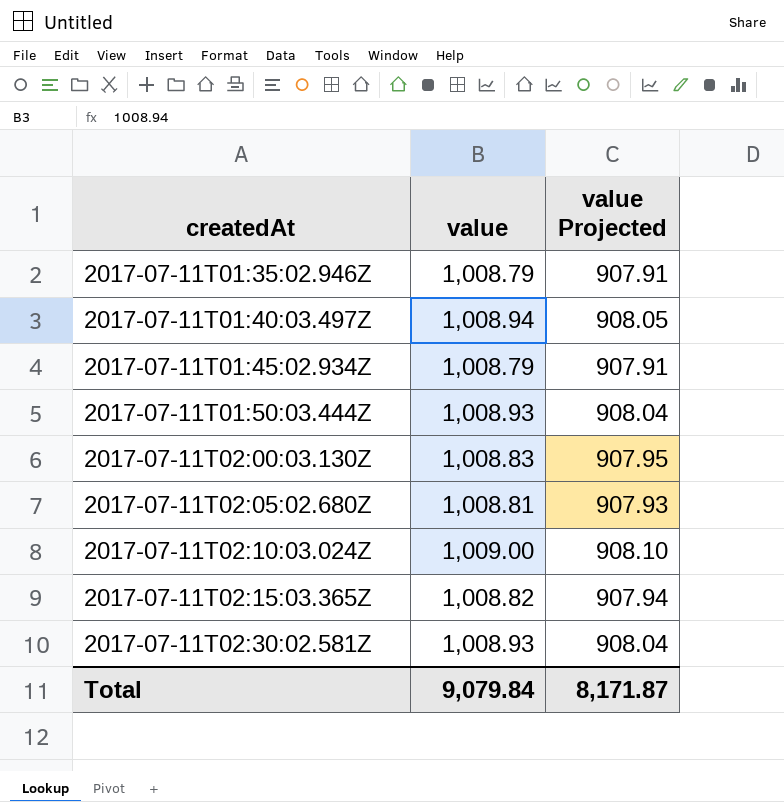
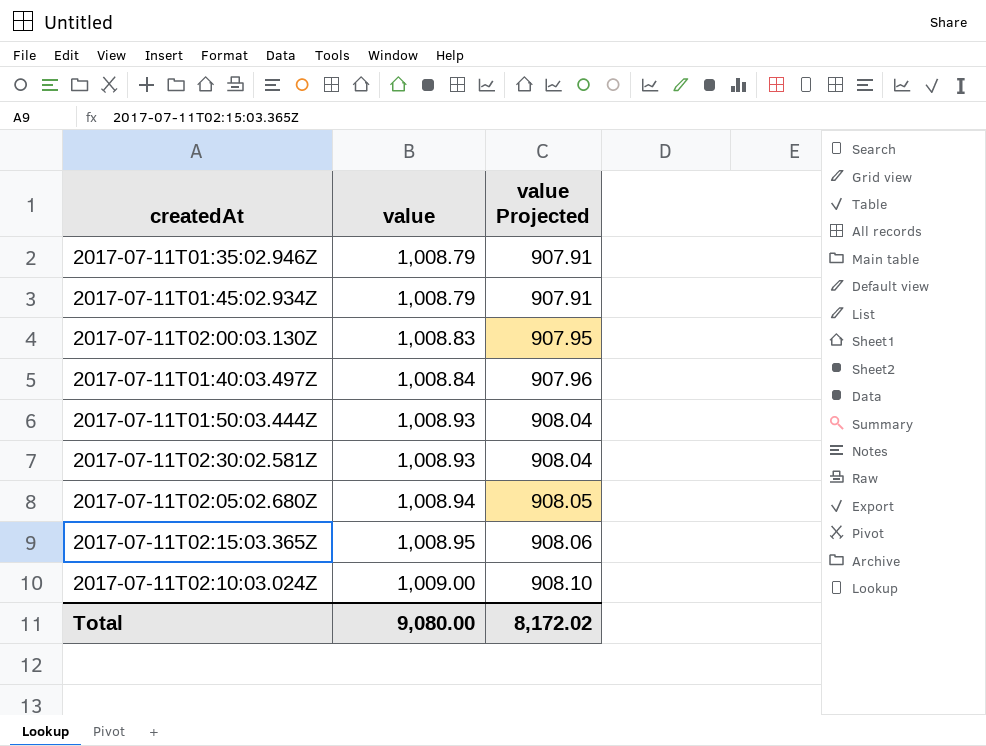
row order: createdAt ascending -> value ascending
2017-07-11T01:40:03.497Z | value: 1,008.94 -> 1,008.84
2017-07-11T01:40:03.497Z | value Projected: 908.05 -> 907.96
2017-07-11T02:05:02.680Z | value: 1,008.81 -> 1,008.94
2017-07-11T02:05:02.680Z | value Projected: 907.93 -> 908.05
2017-07-11T02:15:03.365Z | value: 1,008.82 -> 1,008.95
2017-07-11T02:15:03.365Z | value Projected: 907.94 -> 908.06
Total | value: 9,079.84 -> 9,080.00
Total | value Projected: 8,171.87 -> 8,172.02

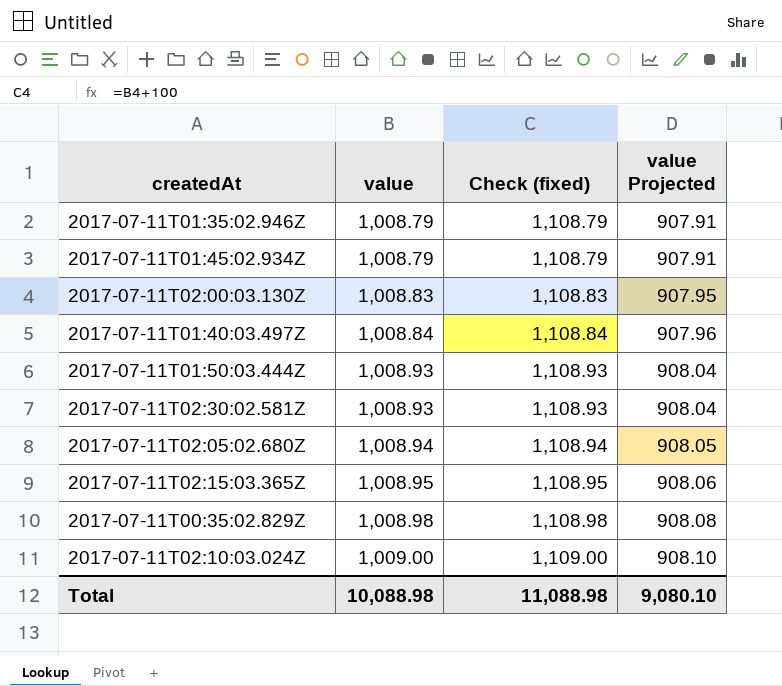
column Check (fixed) | formula: none -> [value] + 100
row 2017-07-11T00:35:02.829Z: none -> 1,008.98 | 1,108.98 | 908.08
Total | value: 9,080.00 -> 10,088.98
Total | value Projected: 8,172.02 -> 9,080.10

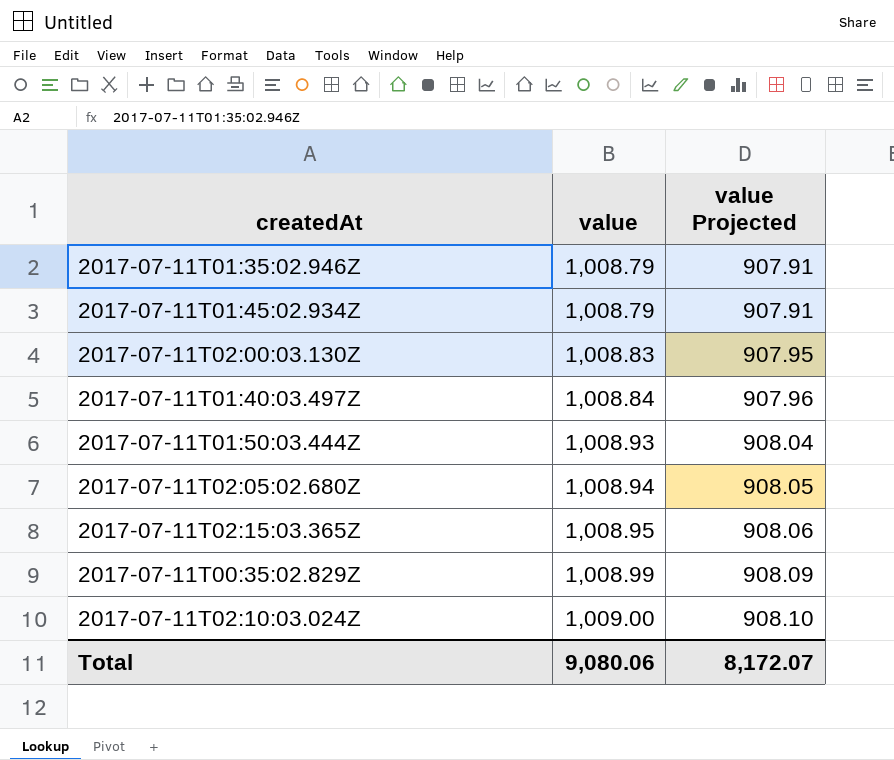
column Check (fixed) | formula: [value] + 100 -> none
row 2017-07-11T02:30:02.581Z: 1,008.93 | 1,108.93 | 908.04 -> none
2017-07-11T00:35:02.829Z | value: 1,008.98 -> 1,008.99
2017-07-11T00:35:02.829Z | value Projected: 908.08 -> 908.09
Total | value: 10,088.98 -> 9,080.06
Total | value Projected: 9,080.10 -> 8,172.07

